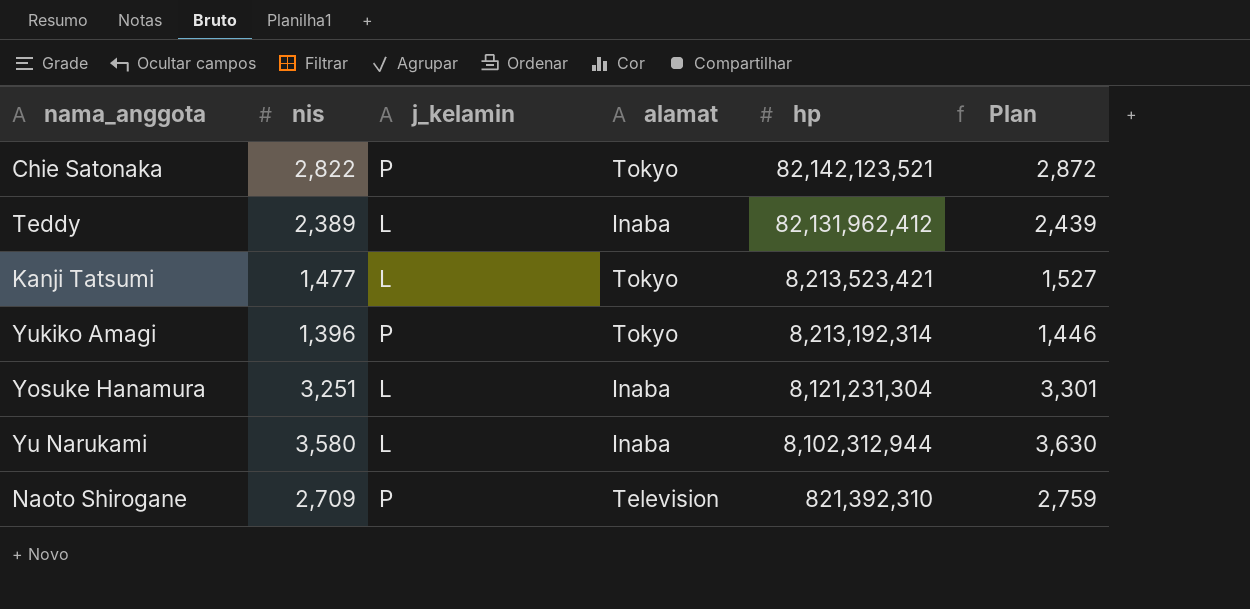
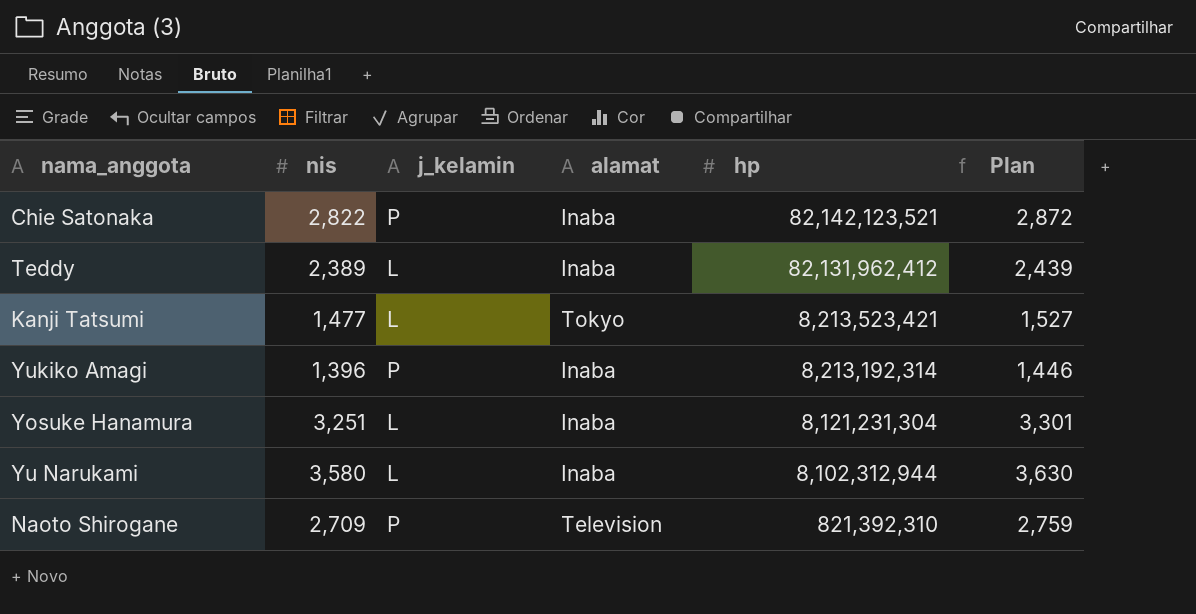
Chie Satonaka | alamat: Tokyo -> Inaba
Yukiko Amagi | alamat: Tokyo -> Inaba

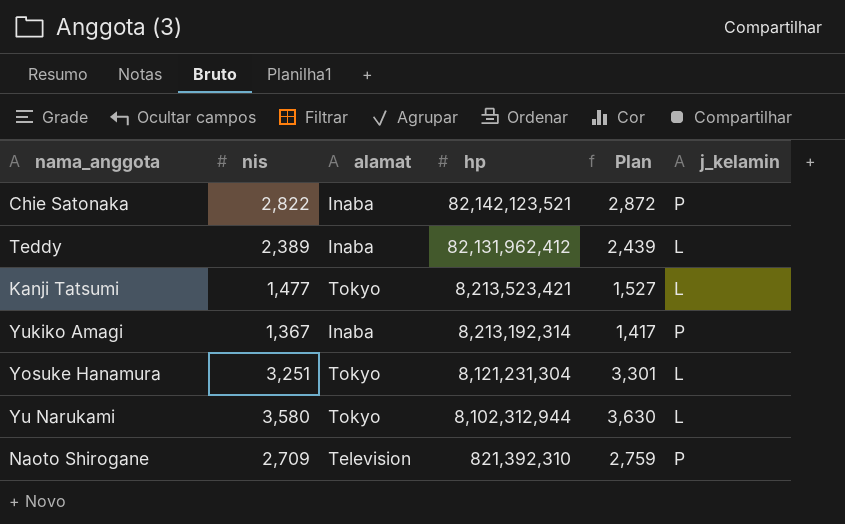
column j_kelamin | position: 3 -> 6
Yukiko Amagi | nis: 1,396 -> 1,367
Yukiko Amagi | Plan: 1,446 -> 1,417
Yosuke Hanamura | alamat: Inaba -> Tokyo
Yu Narukami | alamat: Inaba -> Tokyo

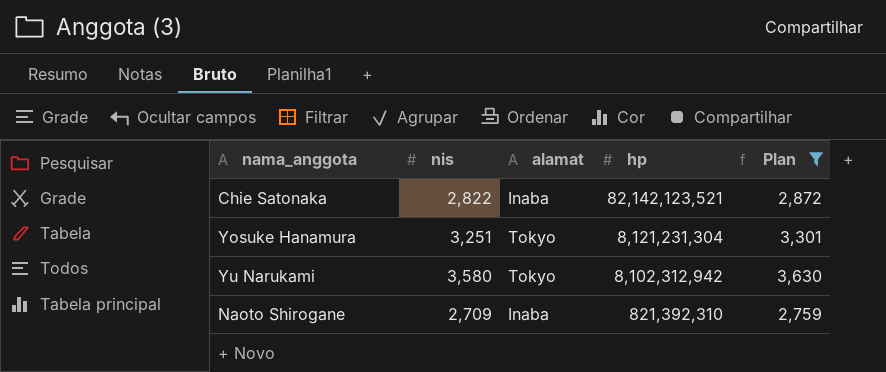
filter: none -> Plan >= 2,759
column j_kelamin | position: 6 -> none
Yu Narukami | hp: 8,102,312,944 -> 8,102,312,942
Naoto Shirogane | alamat: Television -> Inaba

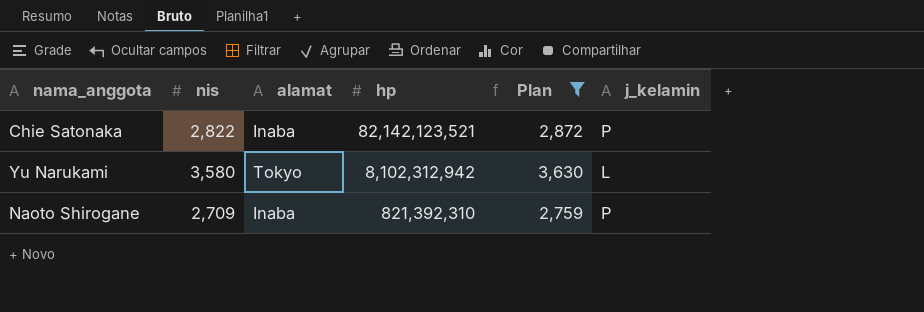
column j_kelamin | position: none -> 6
row Yosuke Hanamura: 3,251 | Tokyo | 8,121,231,304 | 3,301 -> none

